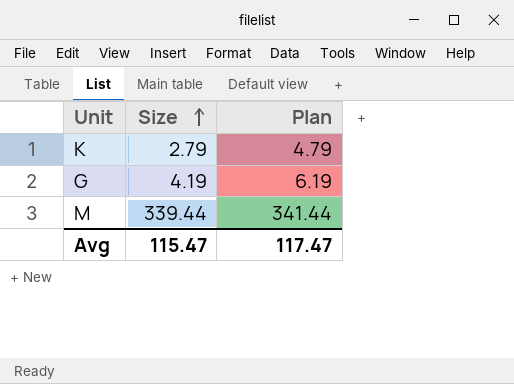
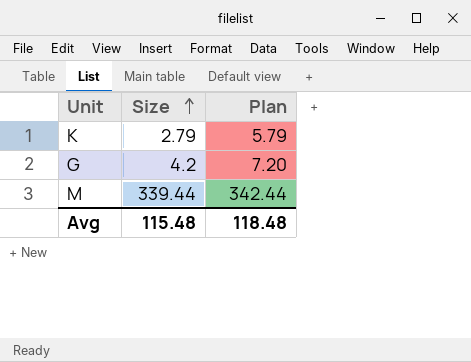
column Plan | formula: [Size] + 2 -> [Size] + 3
G | Size: 4.19 -> 4.2
Avg | Size: 115.47 -> 115.48
Avg | Plan: 117.47 -> 118.48

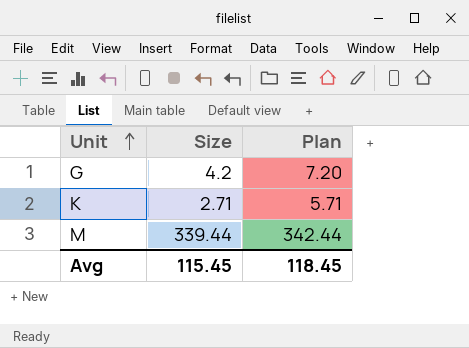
row order: Size ascending -> Unit ascending
K | Size: 2.79 -> 2.71
K | Plan: 5.79 -> 5.71
Avg | Size: 115.48 -> 115.45
Avg | Plan: 118.48 -> 118.45

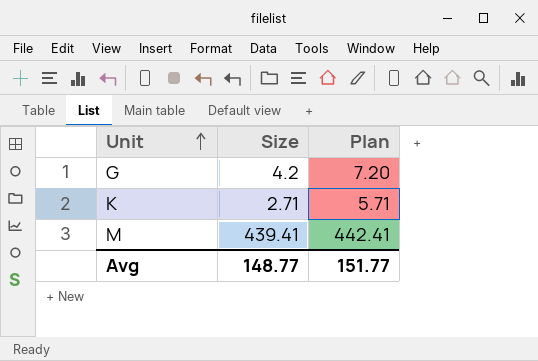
M | Size: 339.44 -> 439.41
M | Plan: 342.44 -> 442.41
Avg | Size: 115.45 -> 148.77
Avg | Plan: 118.45 -> 151.77

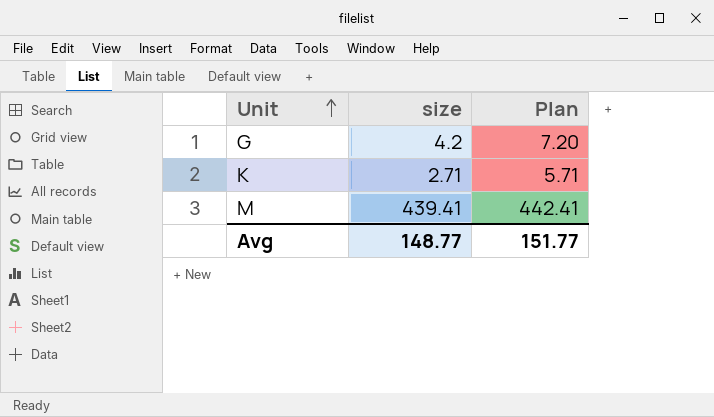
column name: Size -> size

